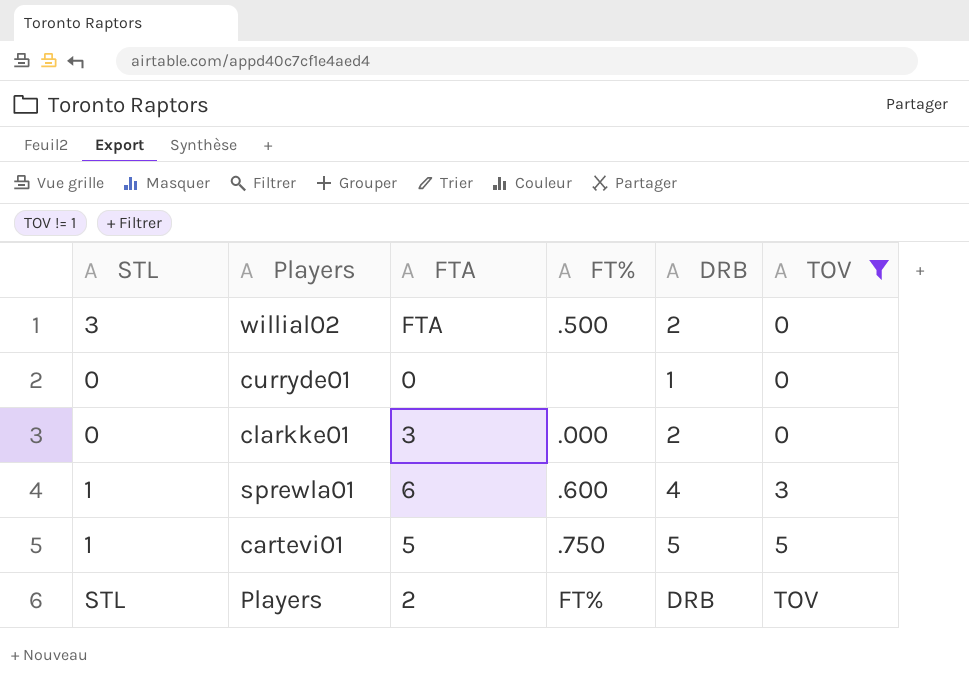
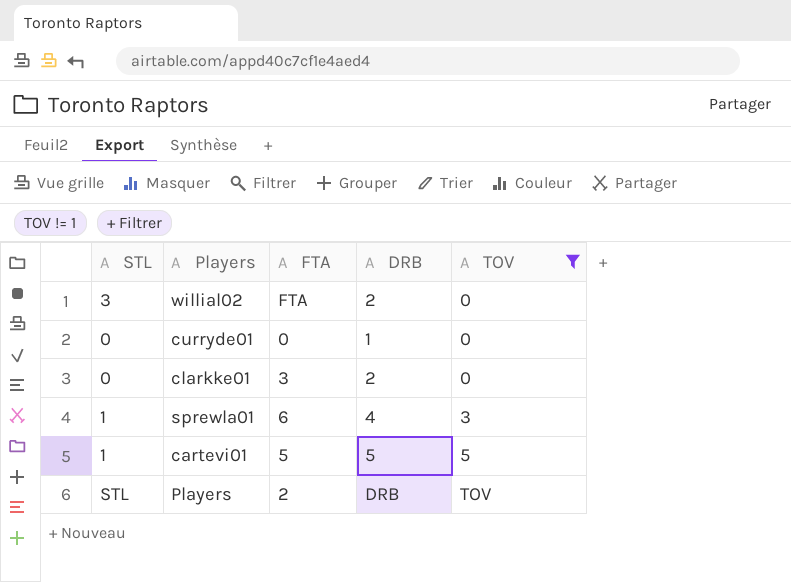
column FT% | position: 4 -> none

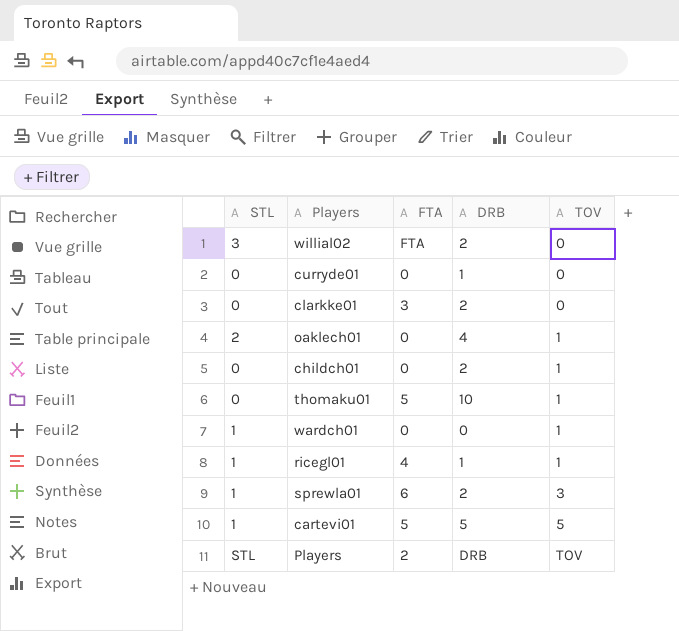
filter: TOV != 1 -> none
sprewla01 | DRB: 4 -> 2

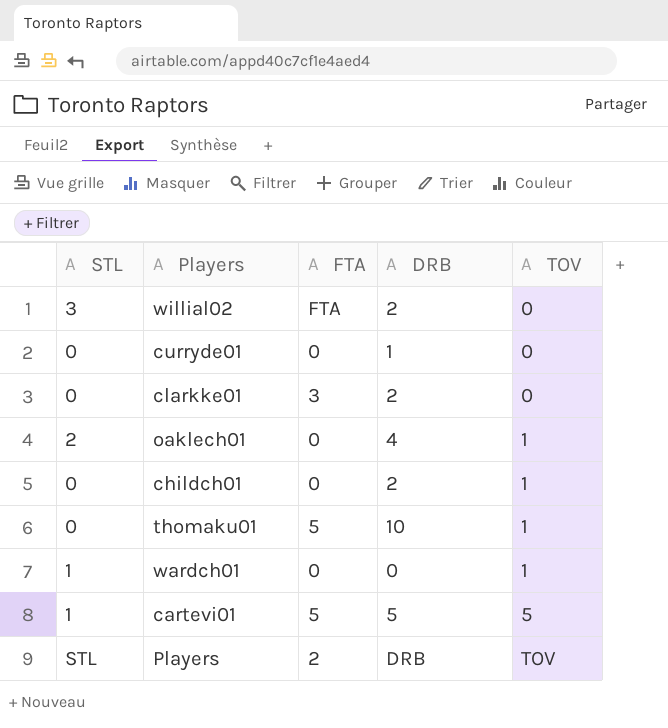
row ricegl01: 1 | 4 | 1 | 1 -> none
row sprewla01: 1 | 6 | 2 | 3 -> none

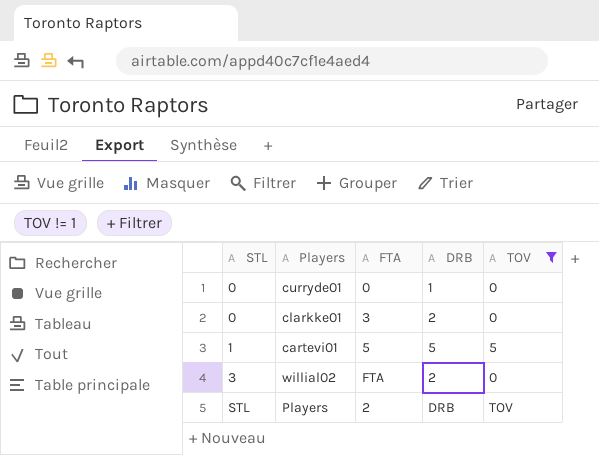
filter: none -> TOV != 1
row order: TOV ascending -> STL ascending

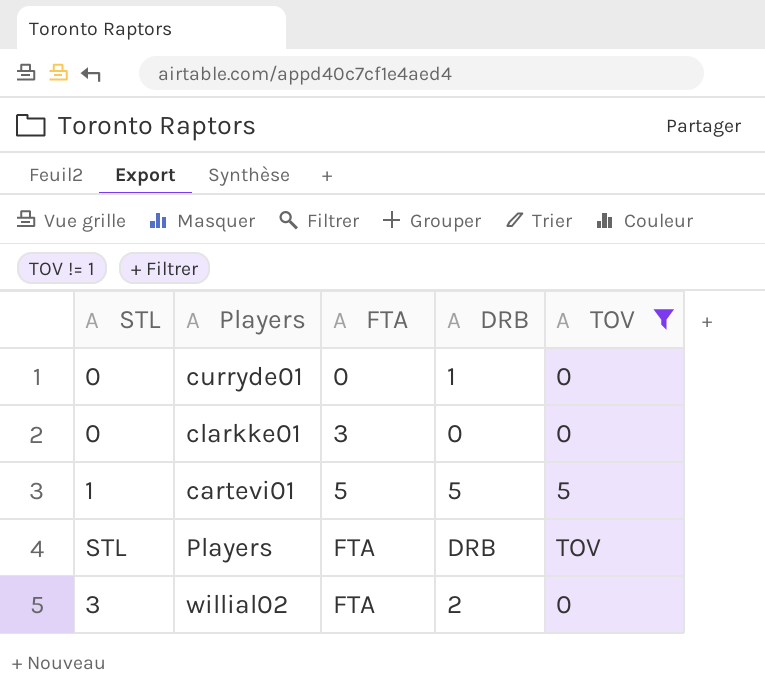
row order: STL ascending -> FTA ascending
clarkke01 | DRB: 2 -> 0
Players | FTA: 2 -> FTA

